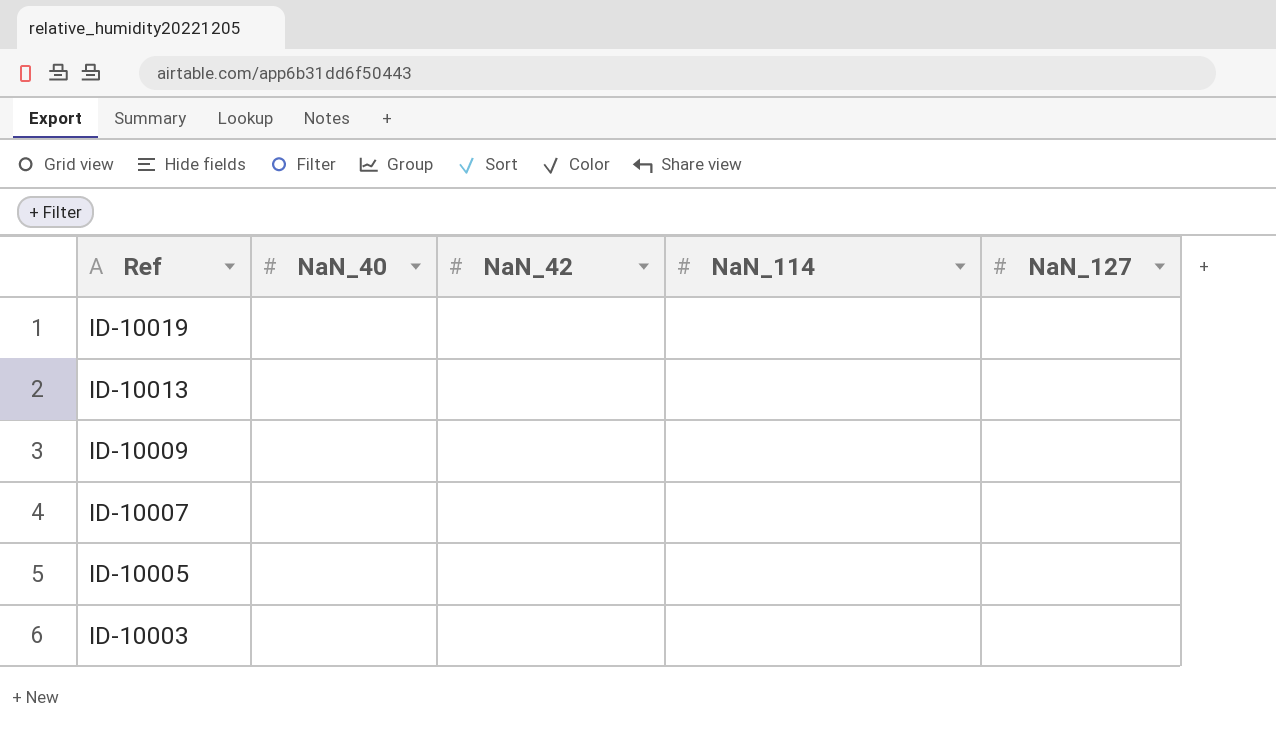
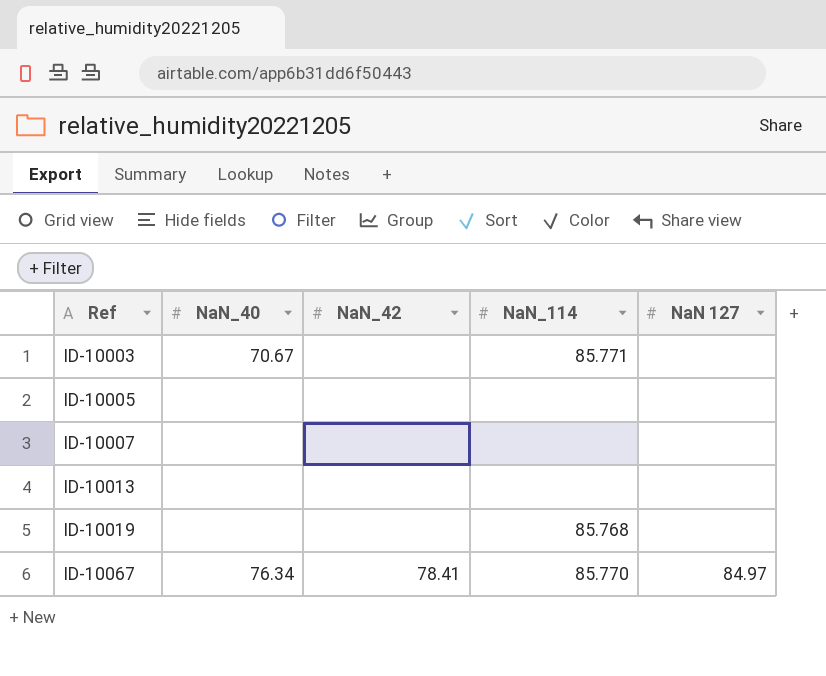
row order: Ref descending -> Ref ascending
column name: NaN_127 -> NaN 127
row ID-10009: none | none | none | none -> none
ID-10003 | NaN_40: none -> 70.67
ID-10003 | NaN_114: none -> 85.771
ID-10019 | NaN_114: none -> 85.768
row ID-10067: none -> 76.34 | 78.41 | 85.770 | 84.97

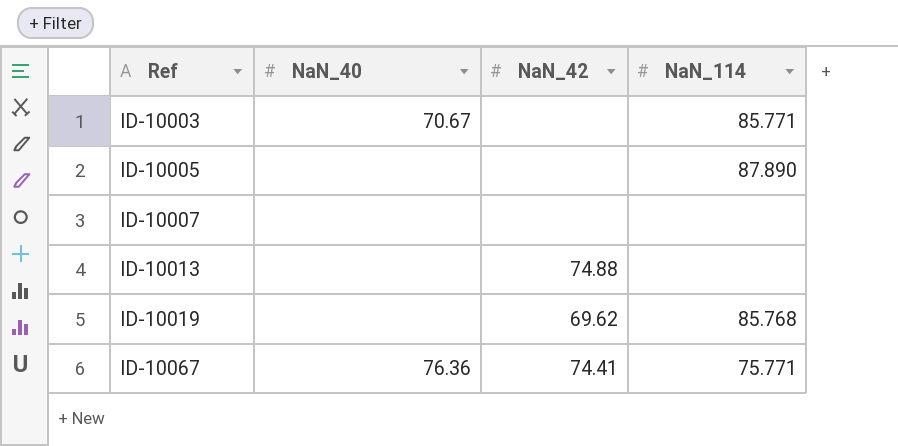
column NaN 127 | position: 5 -> none
ID-10005 | NaN_114: none -> 87.890
ID-10013 | NaN_42: none -> 74.88
ID-10019 | NaN_42: none -> 69.62
ID-10067 | NaN_40: 76.34 -> 76.36
ID-10067 | NaN_42: 78.41 -> 74.41
ID-10067 | NaN_114: 85.770 -> 75.771

